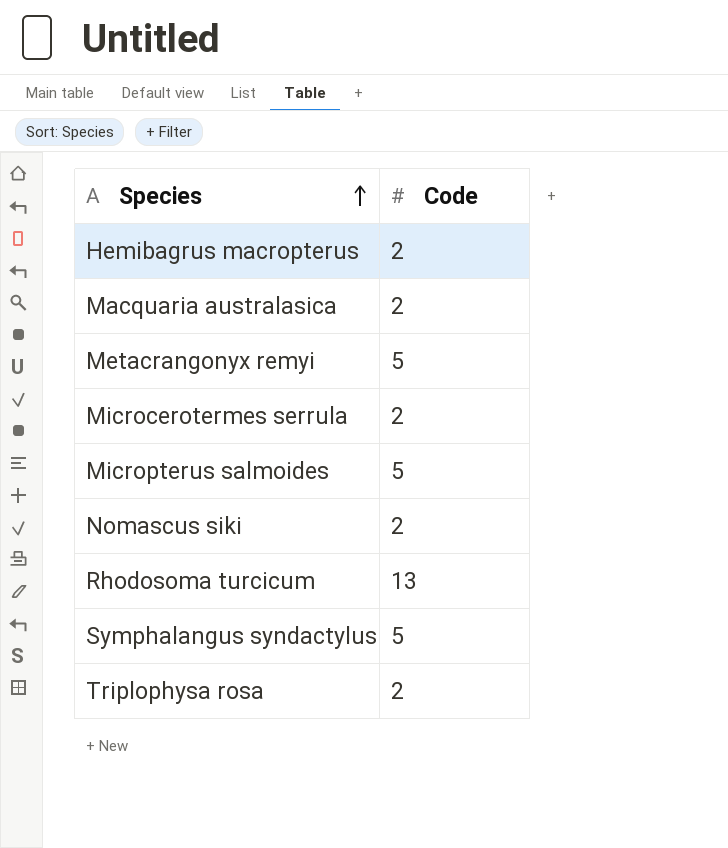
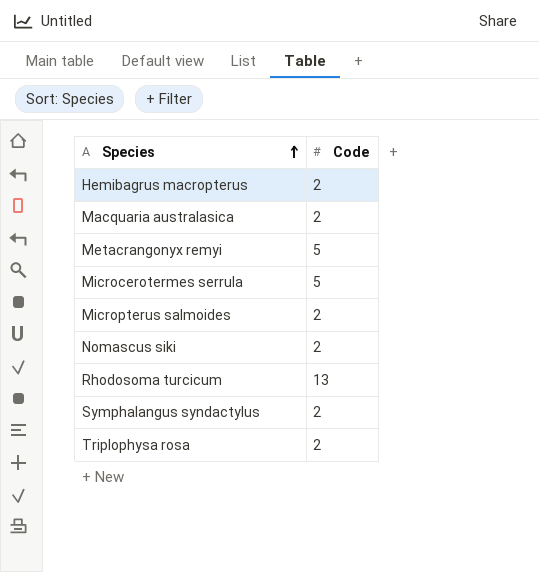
Microcerotermes serrula | Code: 2 -> 5
Micropterus salmoides | Code: 5 -> 2
Symphalangus syndactylus | Code: 5 -> 2

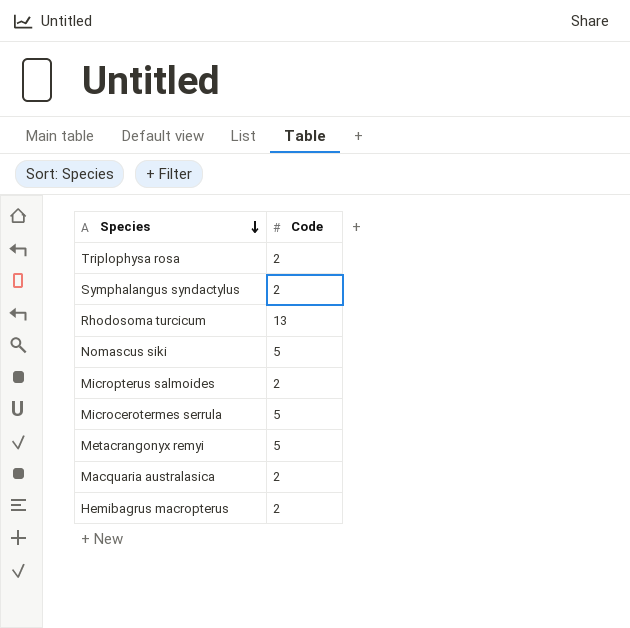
row order: Species ascending -> Species descending
Nomascus siki | Code: 2 -> 5

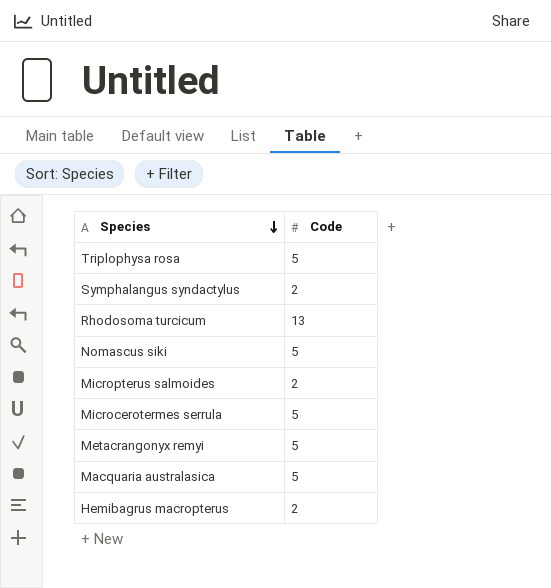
Triplophysa rosa | Code: 2 -> 5
Macquaria australasica | Code: 2 -> 5

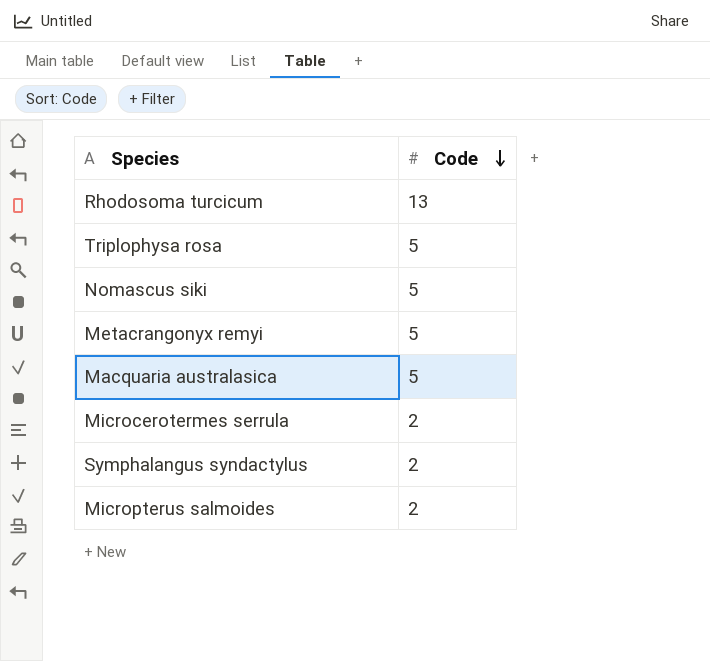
row order: Species descending -> Code descending
row Hemibagrus macropterus: 2 -> none
Microcerotermes serrula | Code: 5 -> 2

